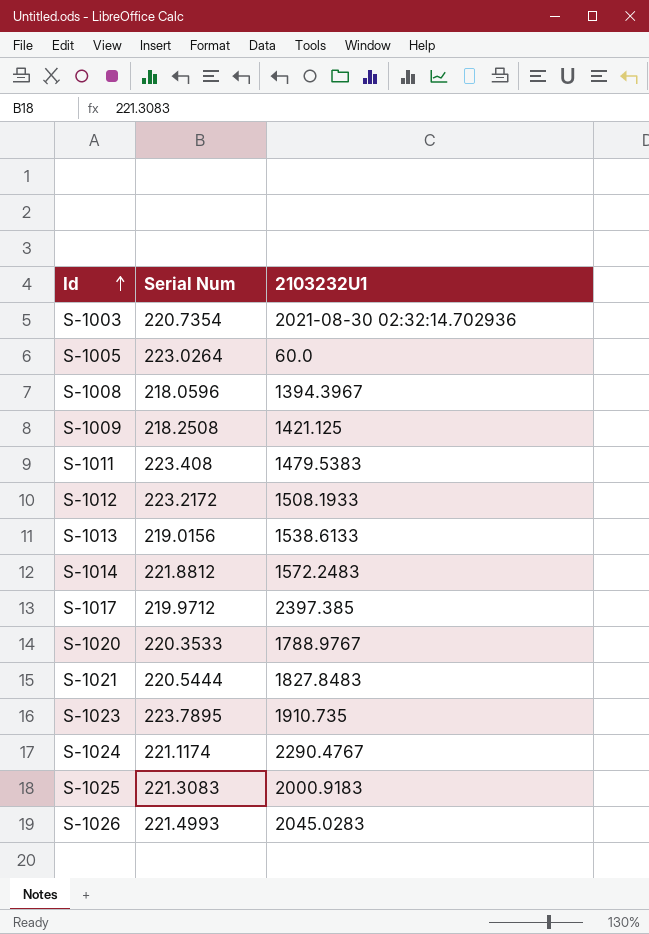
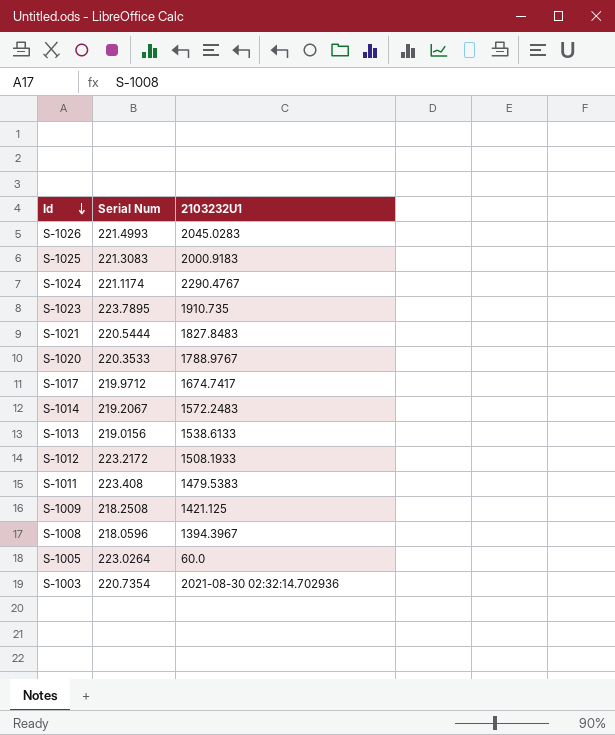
row order: Id ascending -> Id descending
S-1017 | 2103232U1: 2397.385 -> 1674.7417
S-1014 | Serial Num: 221.8812 -> 219.2067

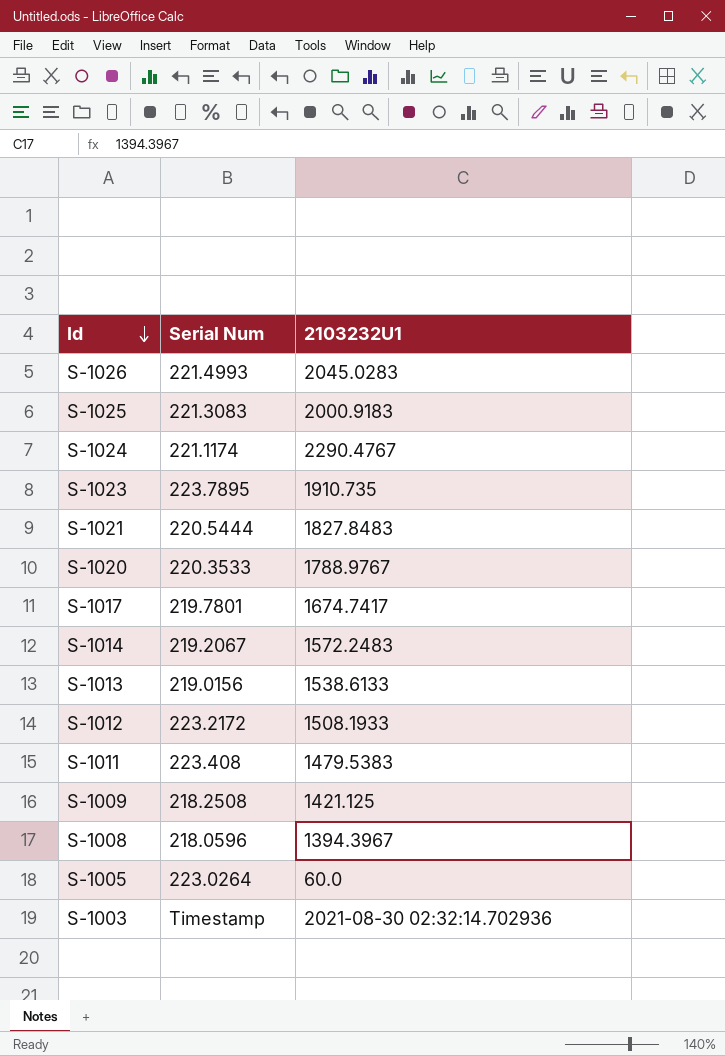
S-1017 | Serial Num: 219.9712 -> 219.7801
S-1003 | Serial Num: 220.7354 -> Timestamp

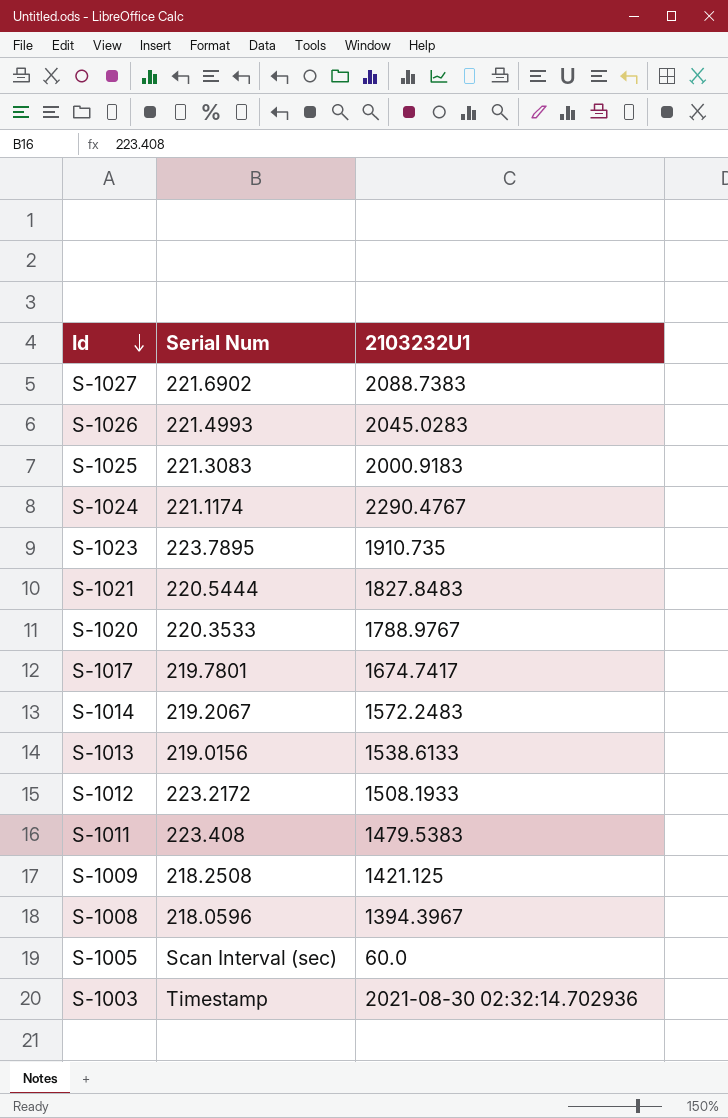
row S-1027: none -> 221.6902 | 2088.7383
S-1005 | Serial Num: 223.0264 -> Scan Interval (sec)

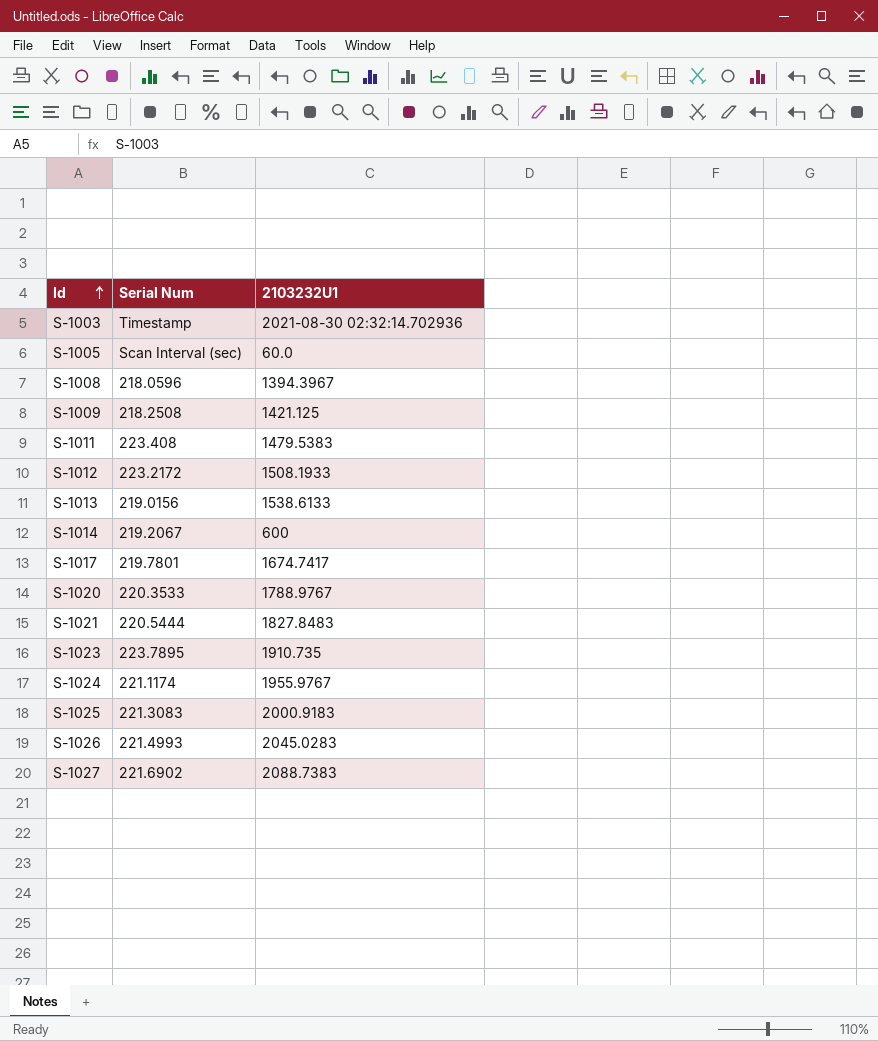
row order: Id descending -> Id ascending
S-1014 | 2103232U1: 1572.2483 -> 600
S-1024 | 2103232U1: 2290.4767 -> 1955.9767

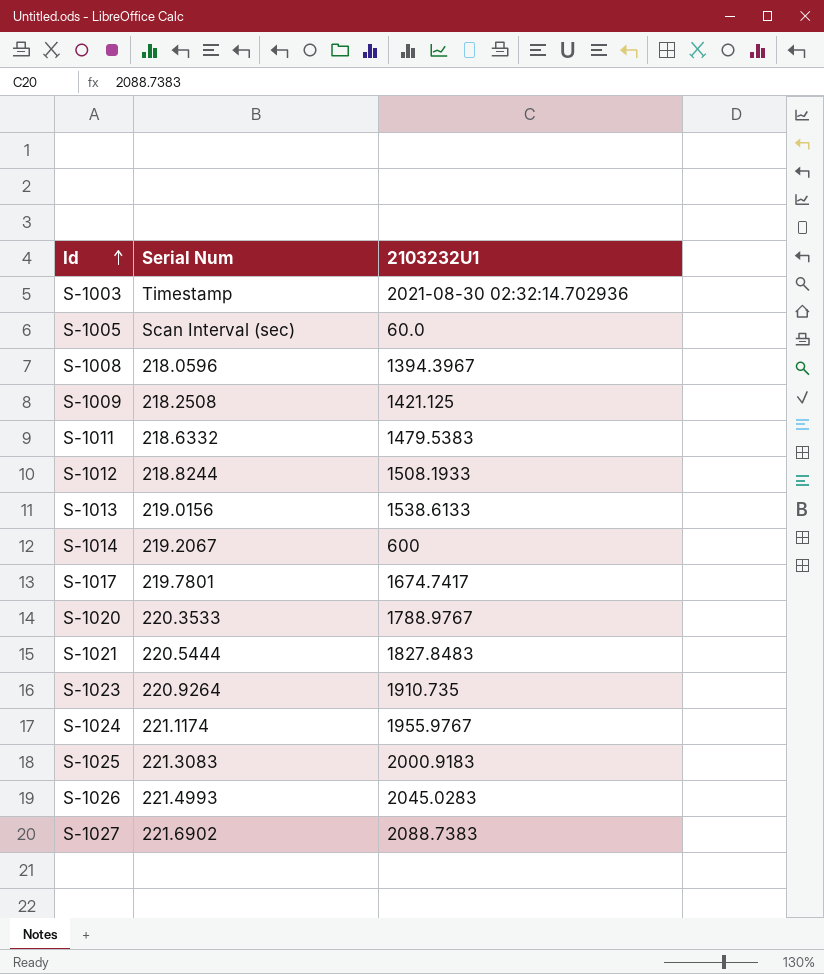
S-1011 | Serial Num: 223.408 -> 218.6332
S-1012 | Serial Num: 223.2172 -> 218.8244
S-1023 | Serial Num: 223.7895 -> 220.9264

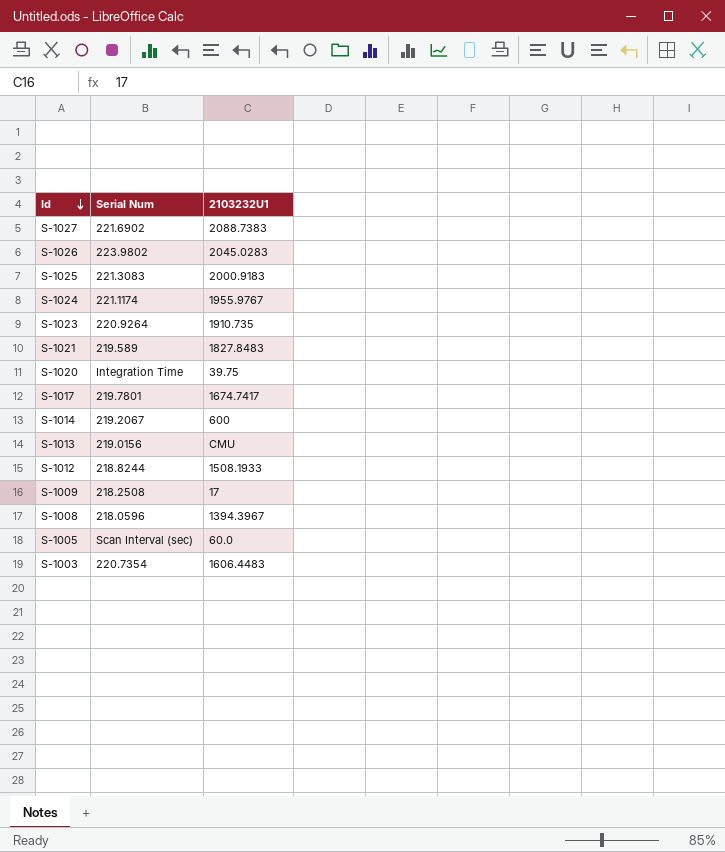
row order: Id ascending -> Id descending
row S-1011: 218.6332 | 1479.5383 -> none
S-1026 | Serial Num: 221.4993 -> 223.9802
S-1021 | Serial Num: 220.5444 -> 219.589
S-1020 | Serial Num: 220.3533 -> Integration Time
S-1020 | 2103232U1: 1788.9767 -> 39.75
S-1013 | 2103232U1: 1538.6133 -> CMU
S-1009 | 2103232U1: 1421.125 -> 17
S-1003 | Serial Num: Timestamp -> 220.7354
S-1003 | 2103232U1: 2021-08-30 02:32:14.702936 -> 1606.4483

